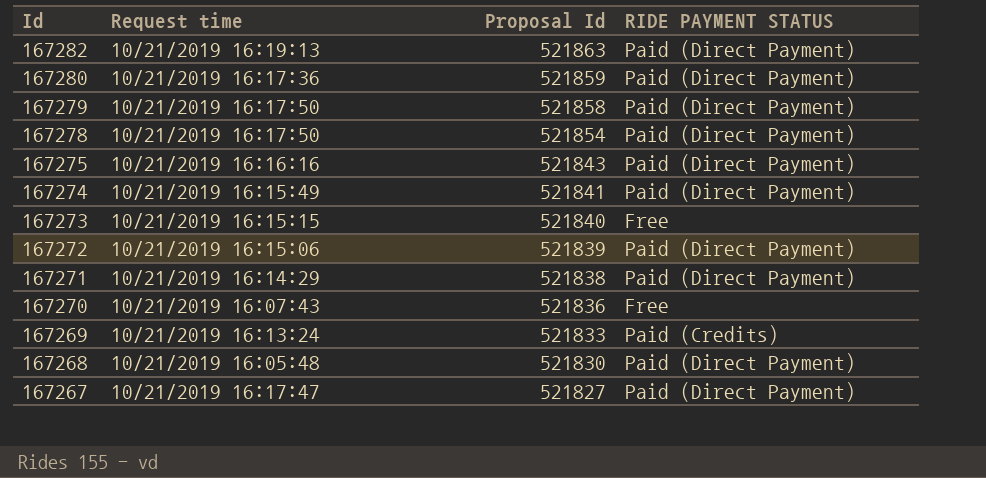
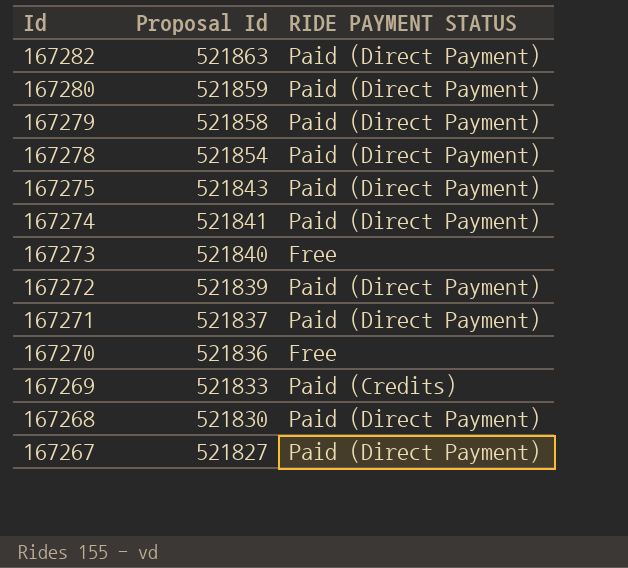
column Request time | position: 2 -> none
167271 | Proposal Id: 521838 -> 521837

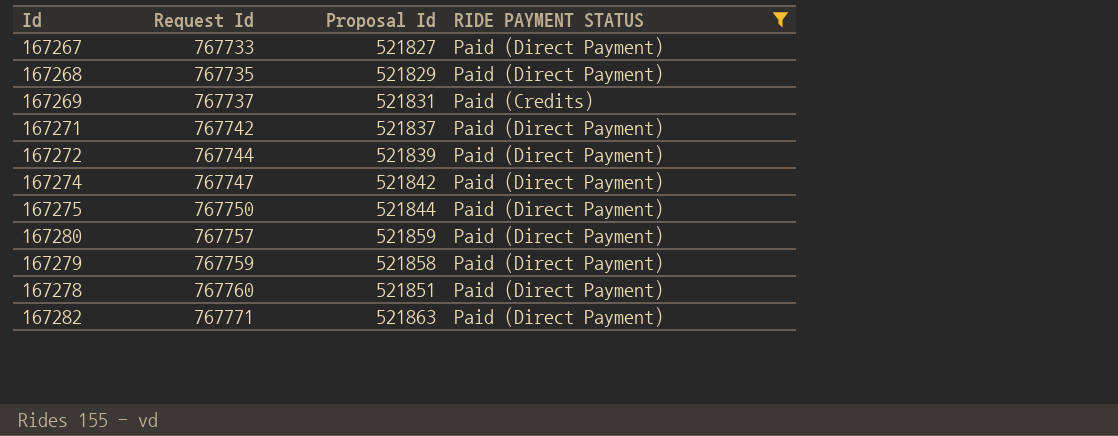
filter: none -> RIDE PAYMENT STATUS != Free
row order: Id descending -> Request Id ascending
column Request Id | position: none -> 2
167268 | Proposal Id: 521830 -> 521829
167269 | Proposal Id: 521833 -> 521831
167274 | Proposal Id: 521841 -> 521842
167275 | Proposal Id: 521843 -> 521844
167278 | Proposal Id: 521854 -> 521851

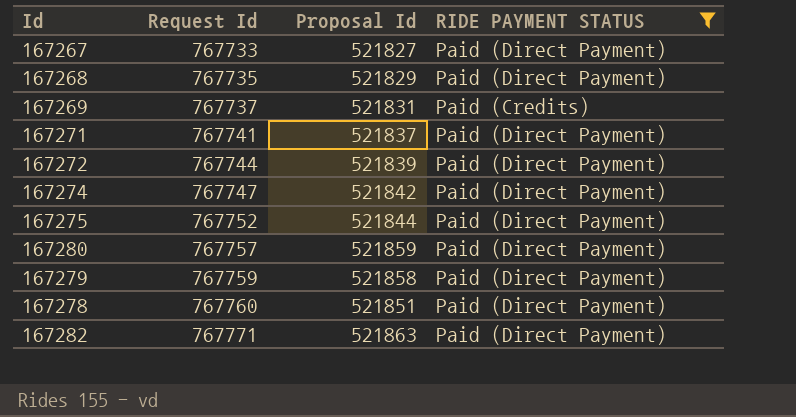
167271 | Request Id: 767742 -> 767741
167275 | Request Id: 767750 -> 767752

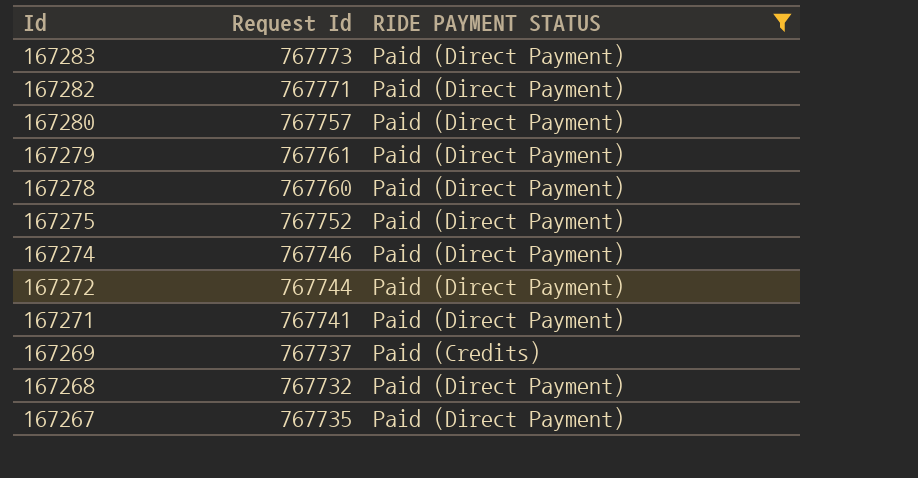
row order: Request Id ascending -> Id descending
column Proposal Id | position: 3 -> none
row 167283: none -> 767773 | Paid (Direct Payment)
167279 | Request Id: 767759 -> 767761
167274 | Request Id: 767747 -> 767746
167268 | Request Id: 767735 -> 767732
167267 | Request Id: 767733 -> 767735

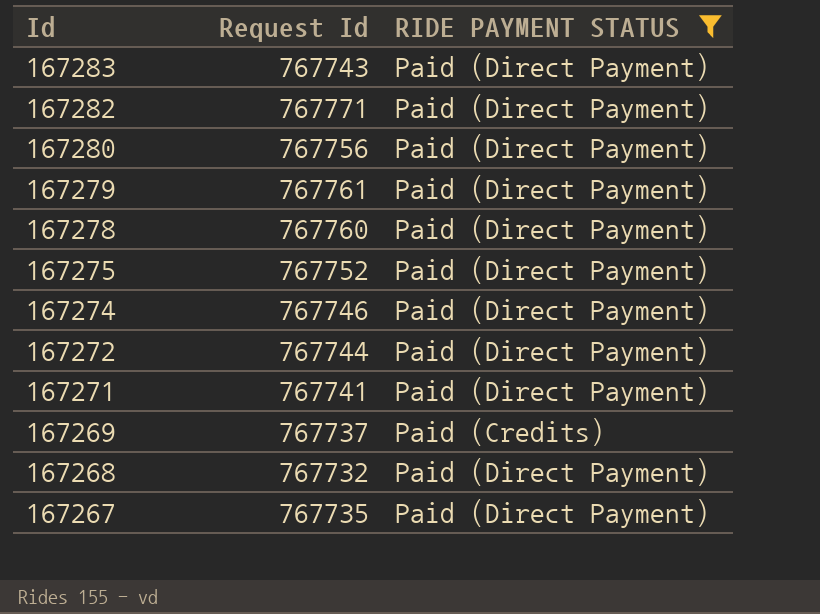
167283 | Request Id: 767773 -> 767743
167280 | Request Id: 767757 -> 767756

